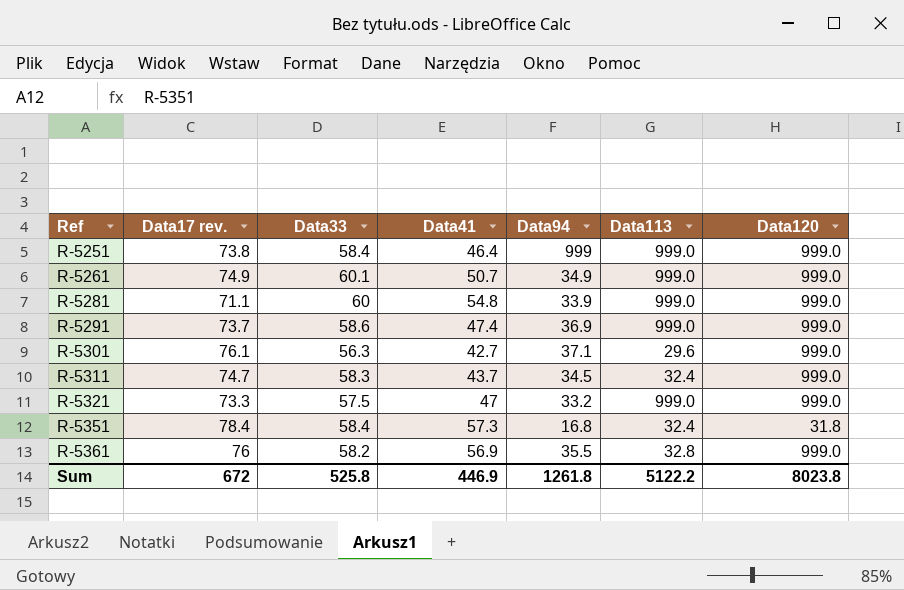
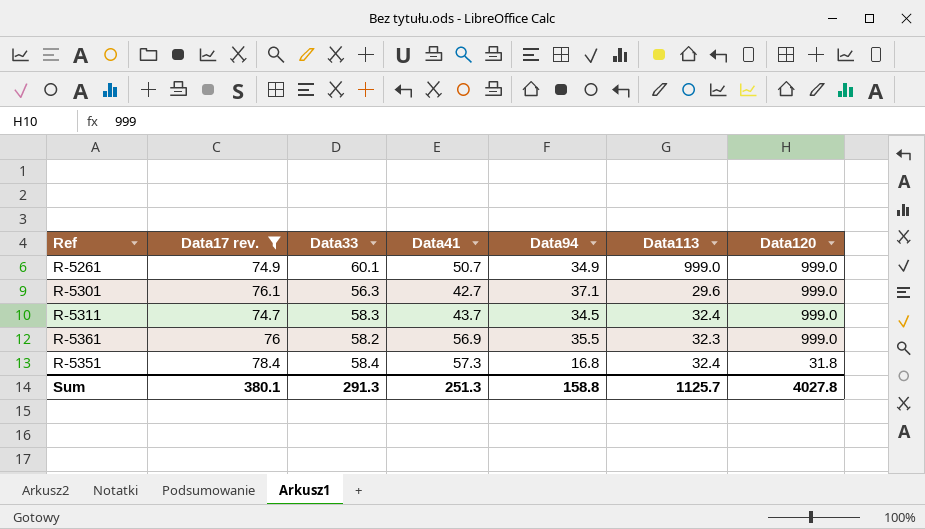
filter: none -> Data17 rev. >= 74.7
row order: Ref ascending -> Data120 descending
R-5361 | Data113: 32.8 -> 32.3
Sum | Data17 rev.: 672 -> 380.1
Sum | Data33: 525.8 -> 291.3
Sum | Data41: 446.9 -> 251.3
Sum | Data94: 1261.8 -> 158.8
Sum | Data113: 5122.2 -> 1125.7
Sum | Data120: 8023.8 -> 4027.8

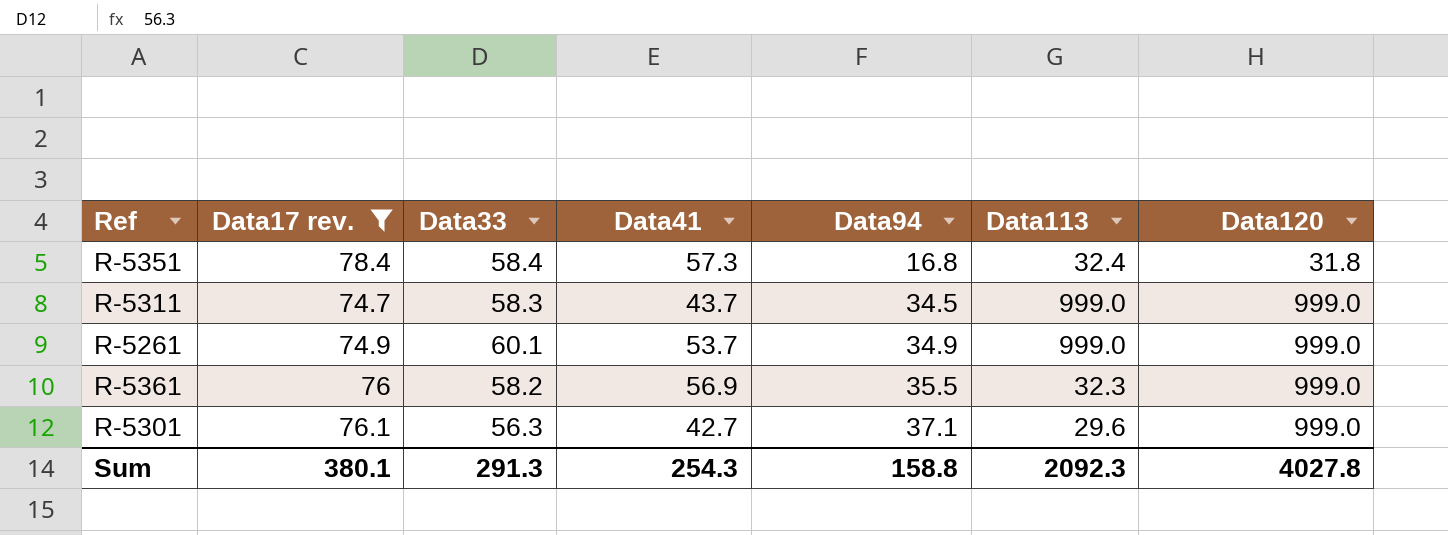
row order: Data120 descending -> Data94 ascending
R-5311 | Data113: 32.4 -> 999.0
R-5261 | Data41: 50.7 -> 53.7
Sum | Data41: 251.3 -> 254.3
Sum | Data113: 1125.7 -> 2092.3

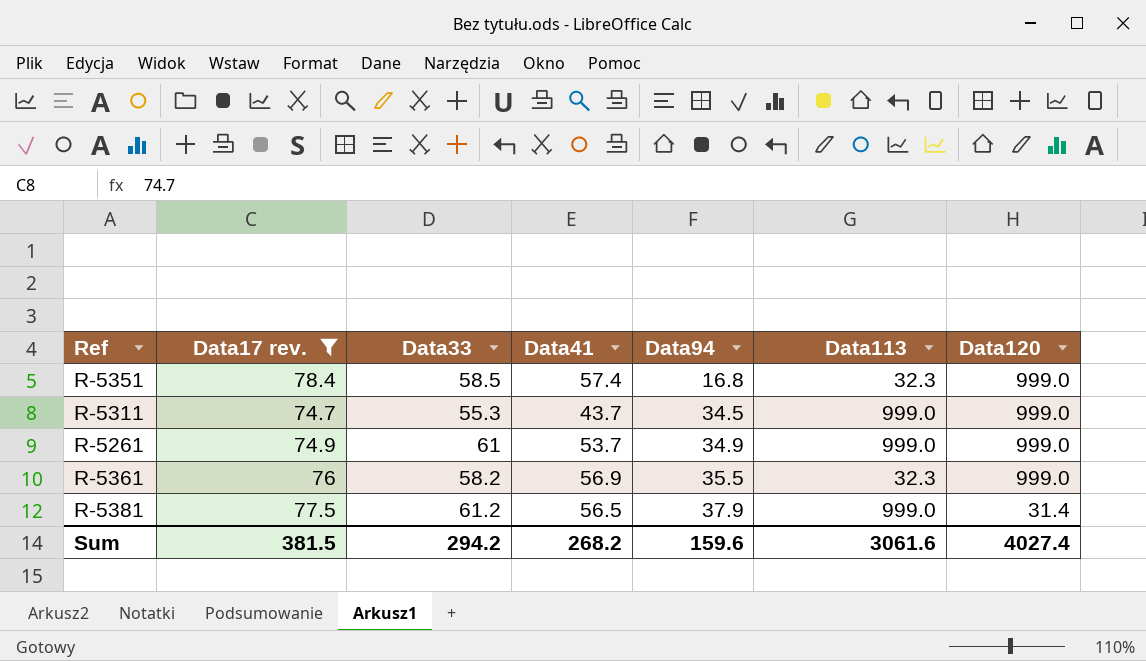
row R-5301: 76.1 | 56.3 | 42.7 | 37.1 | 29.6 | 999.0 -> none
R-5351 | Data33: 58.4 -> 58.5
R-5351 | Data41: 57.3 -> 57.4
R-5351 | Data113: 32.4 -> 32.3
R-5351 | Data120: 31.8 -> 999.0
R-5311 | Data33: 58.3 -> 55.3
R-5261 | Data33: 60.1 -> 61
row R-5381: none -> 77.5 | 61.2 | 56.5 | 37.9 | 999.0 | 31.4
Sum | Data17 rev.: 380.1 -> 381.5
Sum | Data33: 291.3 -> 294.2
Sum | Data41: 254.3 -> 268.2
Sum | Data94: 158.8 -> 159.6
Sum | Data113: 2092.3 -> 3061.6
Sum | Data120: 4027.8 -> 4027.4

